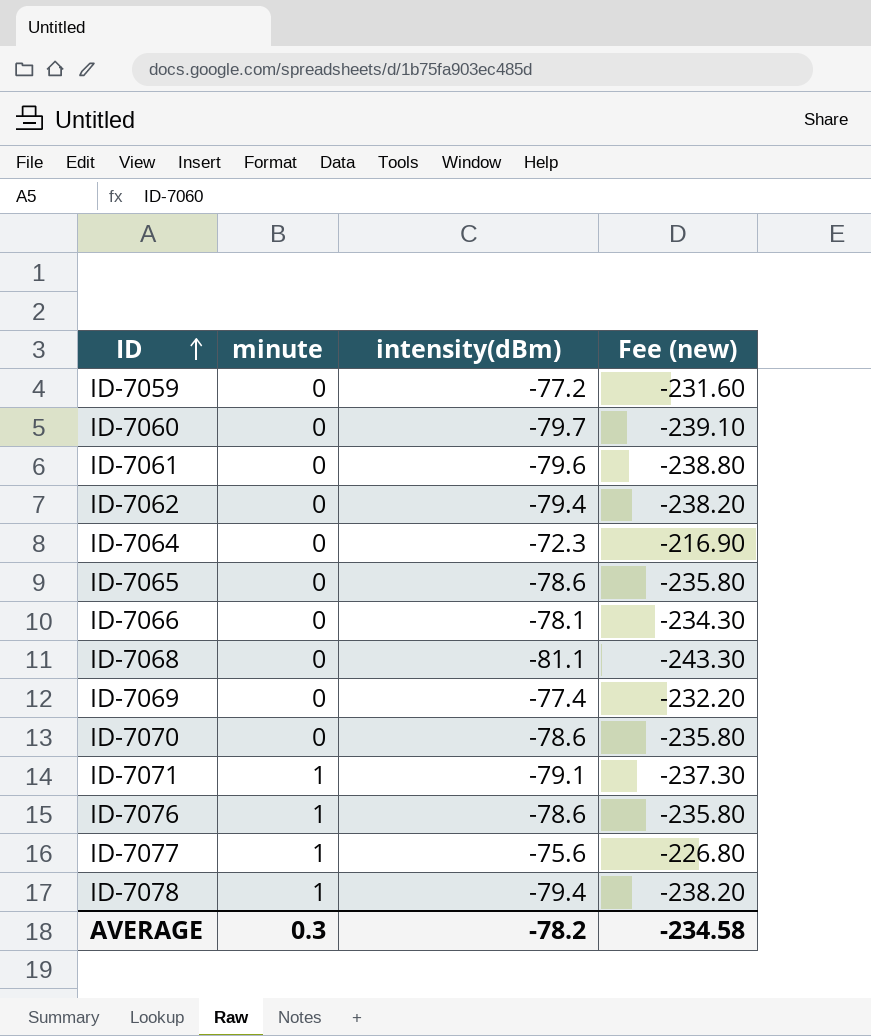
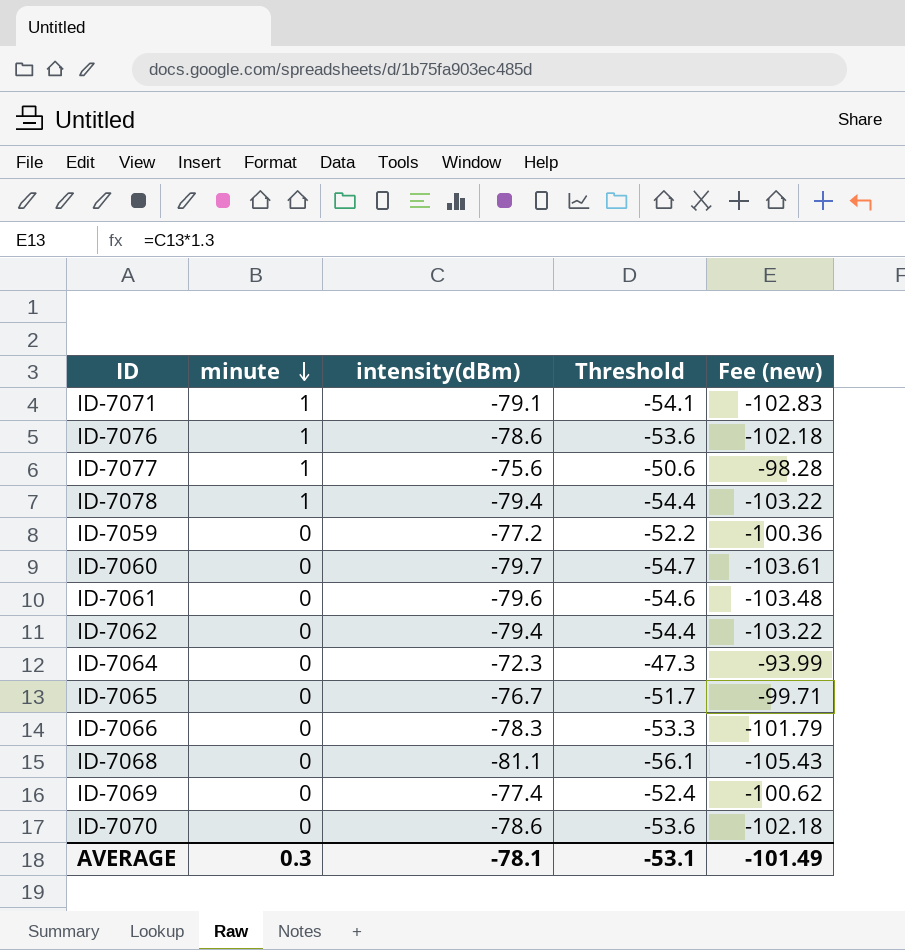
row order: ID ascending -> minute descending
column Threshold | formula: none -> [intensity(dBm)] + 25
column Fee (new) | formula: [intensity(dBm)] * 3 -> [intensity(dBm)] * 1.3
ID-7065 | intensity(dBm): -78.6 -> -76.7
ID-7066 | intensity(dBm): -78.1 -> -78.3
AVERAGE | intensity(dBm): -78.2 -> -78.1
AVERAGE | Fee (new): -234.58 -> -101.49

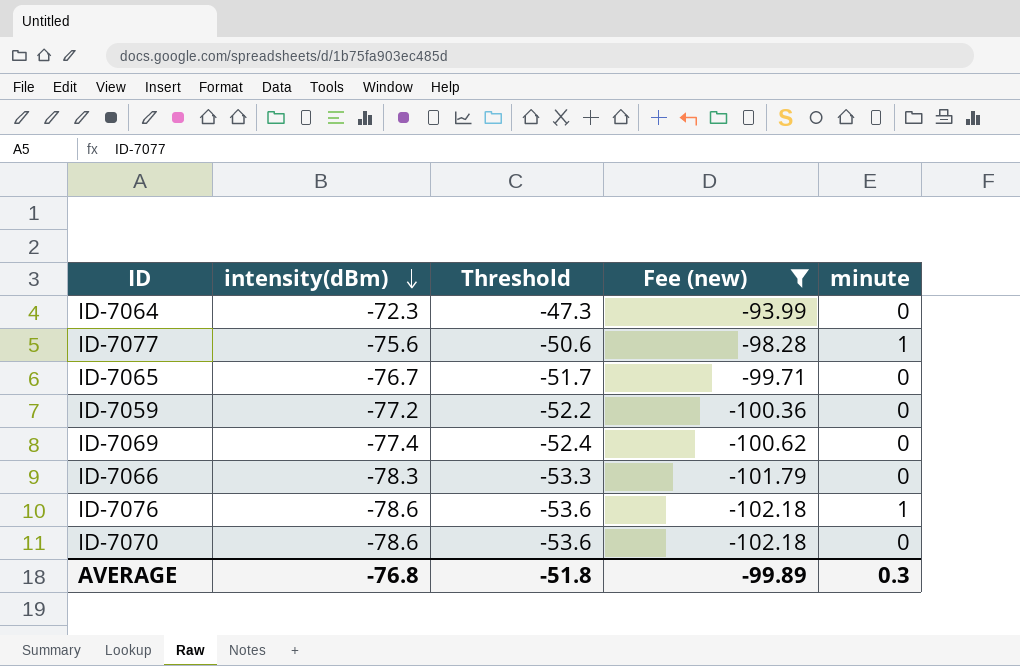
filter: none -> Fee (new) >= -102.18
row order: minute descending -> intensity(dBm) descending
column minute | position: 2 -> 5
AVERAGE | intensity(dBm): -78.1 -> -76.8
AVERAGE | Threshold: -53.1 -> -51.8
AVERAGE | Fee (new): -101.49 -> -99.89

